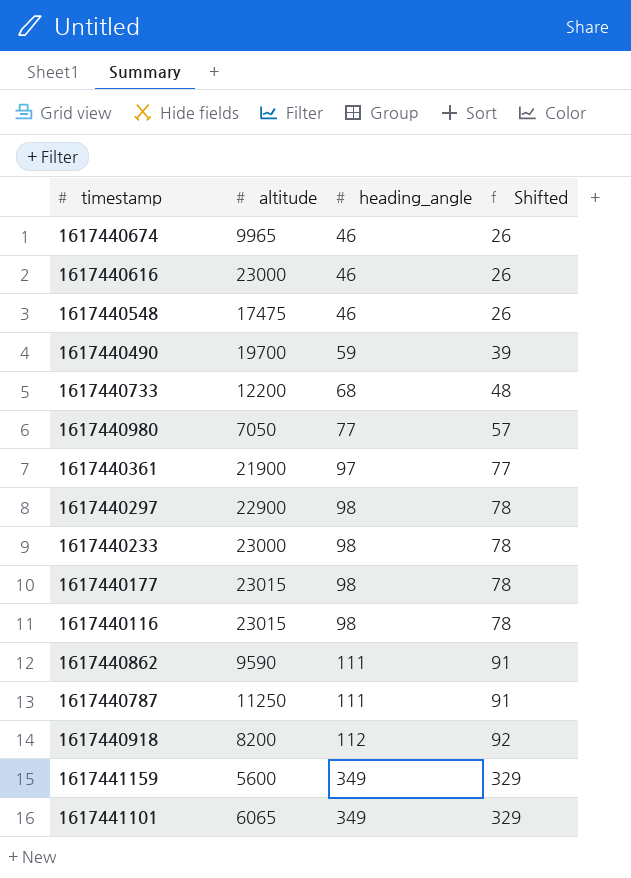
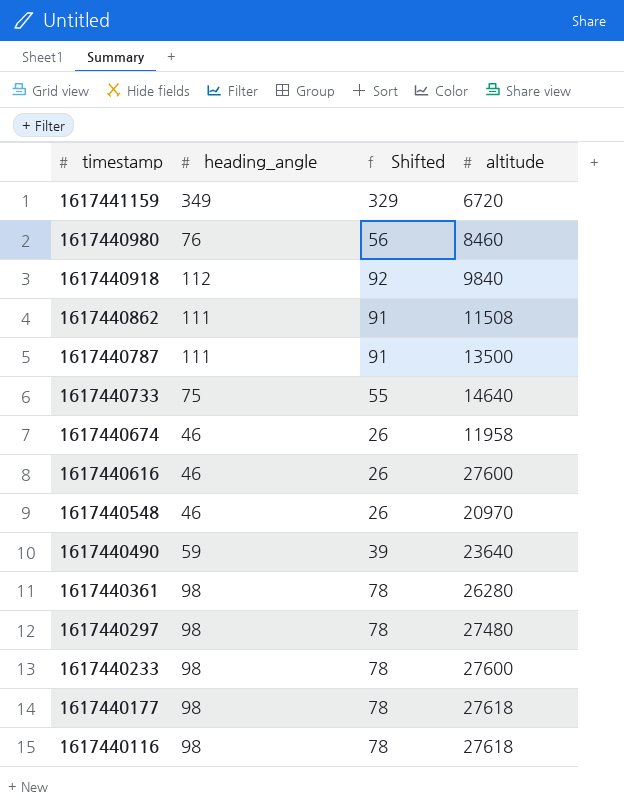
row order: heading_angle ascending -> timestamp descending
column altitude | position: 2 -> 4
row 1617441101: 6065 | 349 | 329 -> none
1617441159 | altitude: 5600 -> 6720
1617440980 | heading_angle: 77 -> 76
1617440980 | Shifted: 57 -> 56
1617440980 | altitude: 7050 -> 8460
1617440918 | altitude: 8200 -> 9840
1617440862 | altitude: 9590 -> 11508
1617440787 | altitude: 11250 -> 13500
1617440733 | heading_angle: 68 -> 75
1617440733 | Shifted: 48 -> 55
1617440733 | altitude: 12200 -> 14640
1617440674 | altitude: 9965 -> 11958
1617440616 | altitude: 23000 -> 27600
1617440548 | altitude: 17475 -> 20970
1617440490 | altitude: 19700 -> 23640
1617440361 | heading_angle: 97 -> 98
1617440361 | Shifted: 77 -> 78
1617440361 | altitude: 21900 -> 26280
1617440297 | altitude: 22900 -> 27480
1617440233 | altitude: 23000 -> 27600
1617440177 | altitude: 23015 -> 27618
1617440116 | altitude: 23015 -> 27618

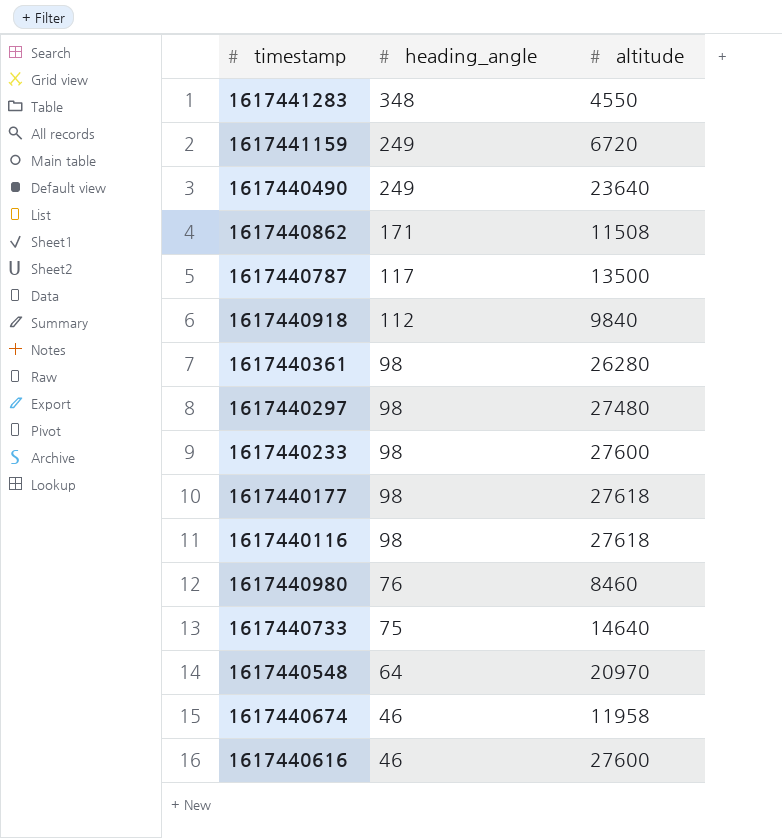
row order: timestamp descending -> heading_angle descending
column Shifted | formula: [heading_angle] - 20 -> none
row 1617441283: none -> 348 | 4550
1617441159 | heading_angle: 349 -> 249
1617440490 | heading_angle: 59 -> 249
1617440862 | heading_angle: 111 -> 171
1617440787 | heading_angle: 111 -> 117
1617440548 | heading_angle: 46 -> 64

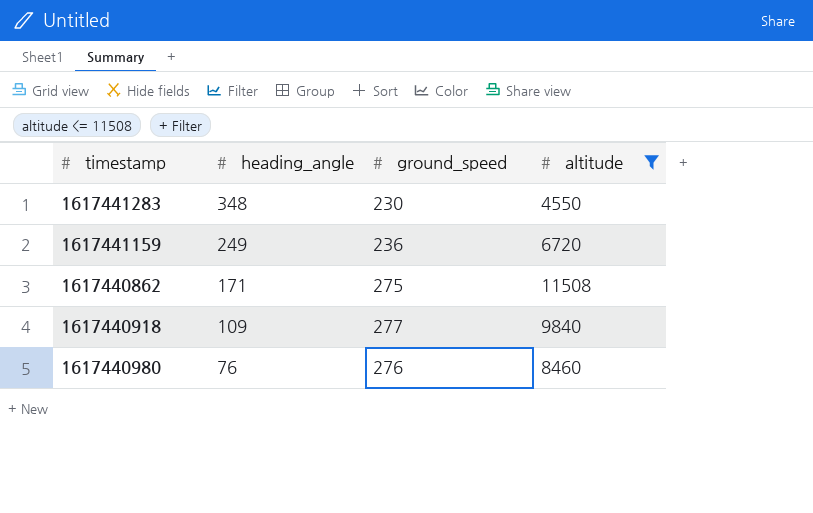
filter: none -> altitude <= 11508
column ground_speed | position: none -> 3
1617440918 | heading_angle: 112 -> 109

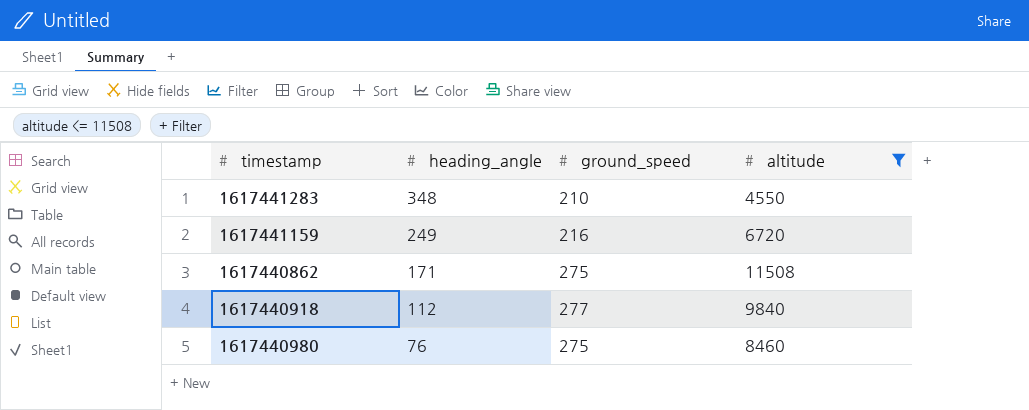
1617441283 | ground_speed: 230 -> 210
1617441159 | ground_speed: 236 -> 216
1617440918 | heading_angle: 109 -> 112
1617440980 | ground_speed: 276 -> 275

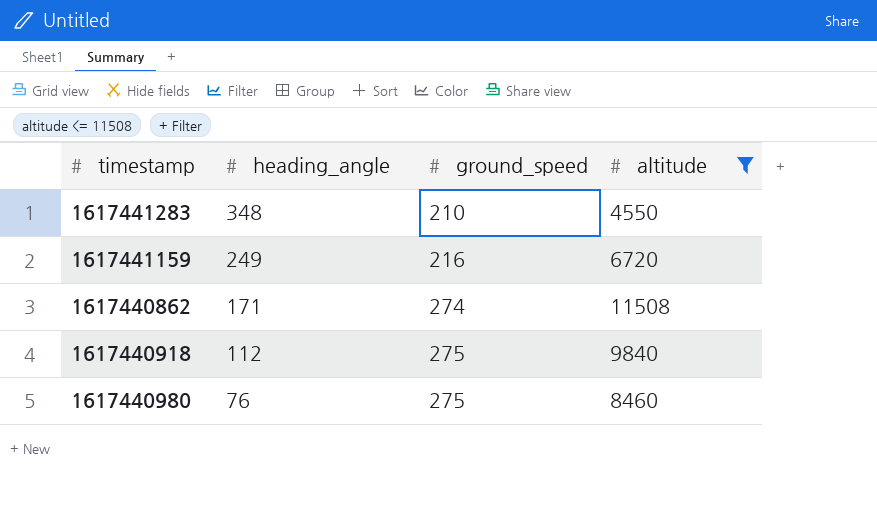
1617440862 | ground_speed: 275 -> 274
1617440918 | ground_speed: 277 -> 275

